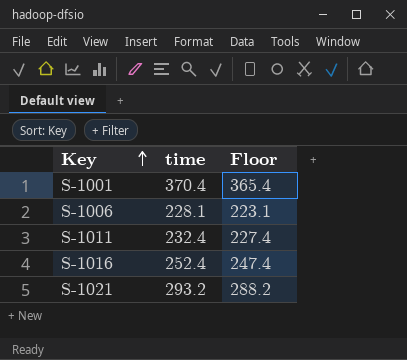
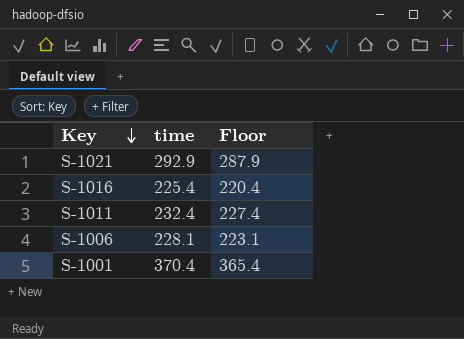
row order: Key ascending -> Key descending
S-1021 | time: 293.2 -> 292.9
S-1021 | Floor: 288.2 -> 287.9
S-1016 | time: 252.4 -> 225.4
S-1016 | Floor: 247.4 -> 220.4

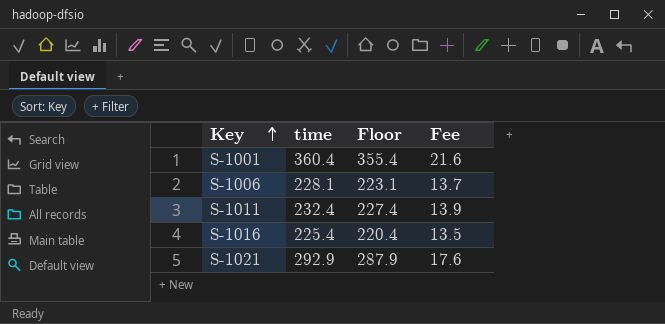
row order: Key descending -> Key ascending
column Fee | formula: none -> [time] * 0.06
S-1001 | time: 370.4 -> 360.4
S-1001 | Floor: 365.4 -> 355.4

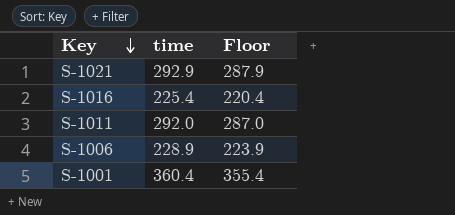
row order: Key ascending -> Key descending
column Fee | formula: [time] * 0.06 -> none
S-1011 | time: 232.4 -> 292.0
S-1011 | Floor: 227.4 -> 287.0
S-1006 | time: 228.1 -> 228.9
S-1006 | Floor: 223.1 -> 223.9

